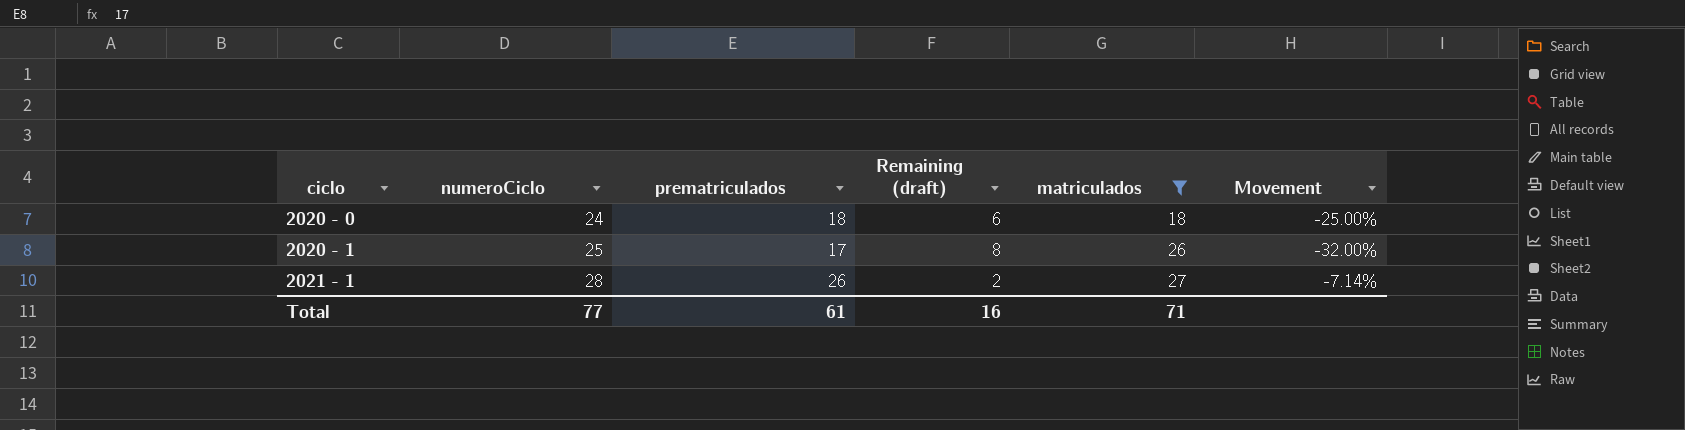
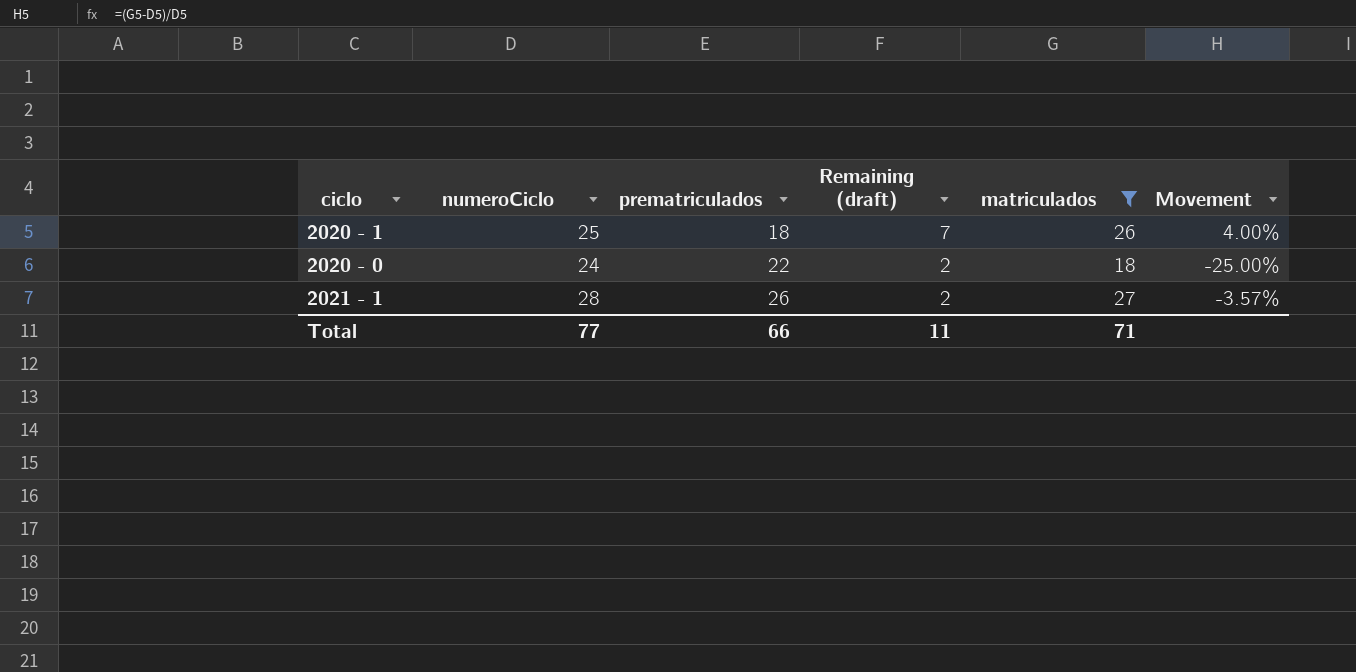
row order: ciclo ascending -> prematriculados ascending
column Movement | formula: ([prematriculados] - [numeroCiclo]) / [numeroCiclo] -> ([matriculados] - [numeroCiclo]) / [numeroCiclo]
2020 - 1 | prematriculados: 17 -> 18
2020 - 1 | Remaining (draft): 8 -> 7
2020 - 0 | prematriculados: 18 -> 22
2020 - 0 | Remaining (draft): 6 -> 2
Total | prematriculados: 61 -> 66
Total | Remaining (draft): 16 -> 11

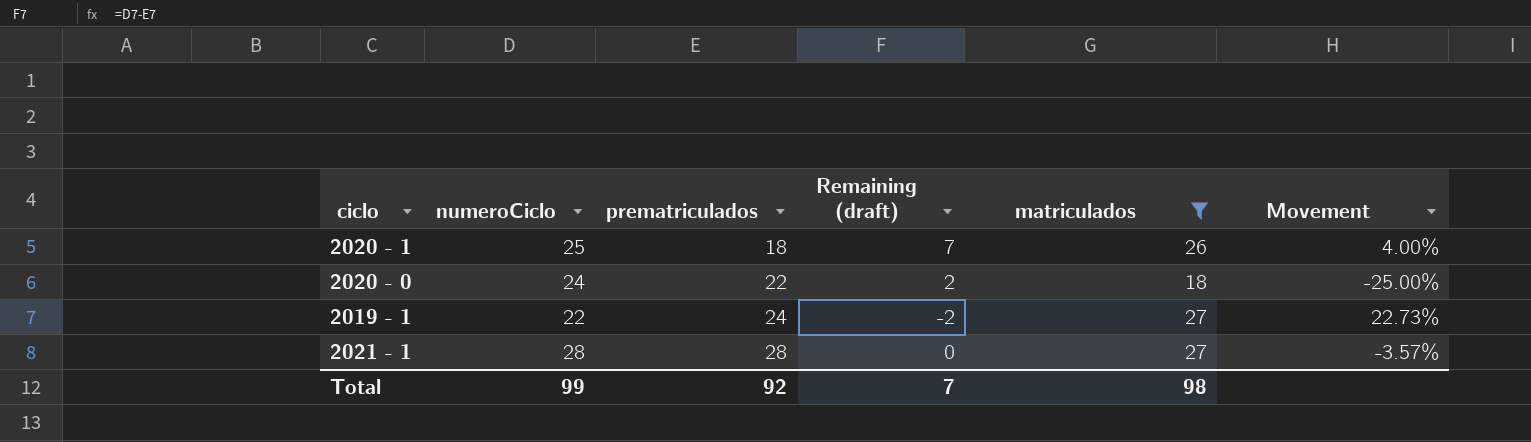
row 2019 - 1: none -> 22 | 24 | -2 | 27 | 22.73%
2021 - 1 | prematriculados: 26 -> 28
2021 - 1 | Remaining (draft): 2 -> 0
Total | numeroCiclo: 77 -> 99
Total | prematriculados: 66 -> 92
Total | Remaining (draft): 11 -> 7
Total | matriculados: 71 -> 98

